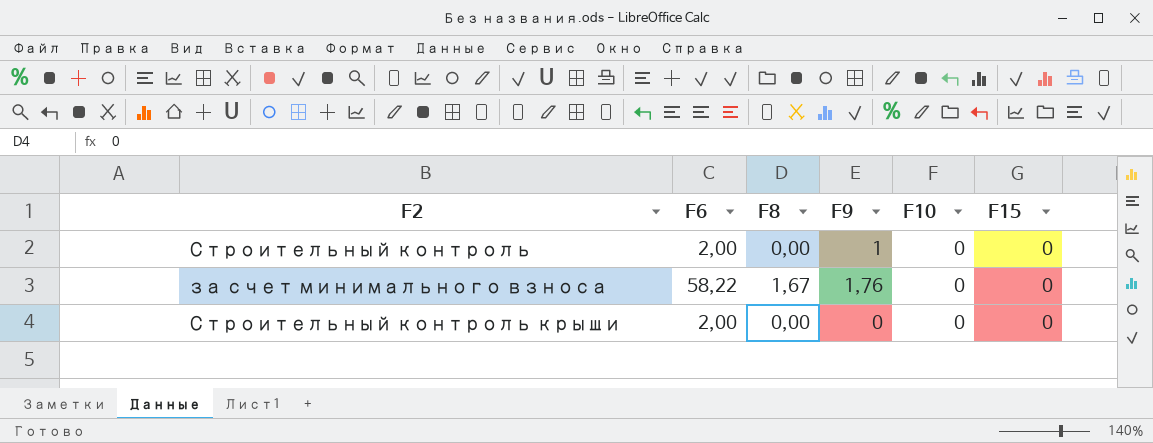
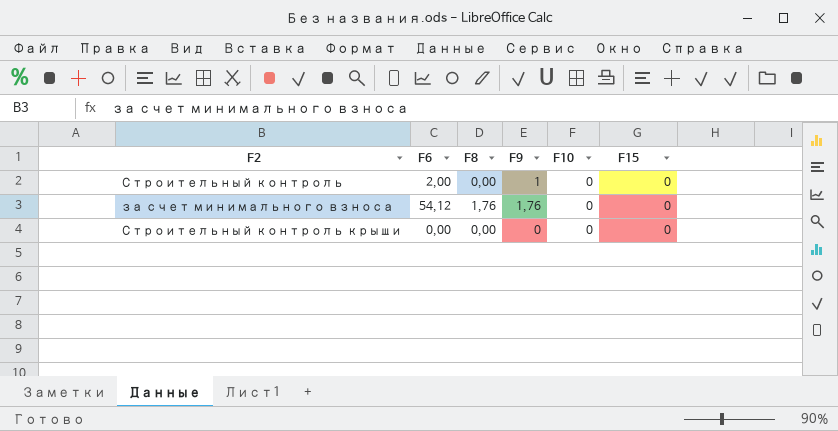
за счет минимального взноса | F6: 58,22 -> 54,12
за счет минимального взноса | F8: 1,67 -> 1,76
Строительный контроль крыши | F6: 2,00 -> 0,00

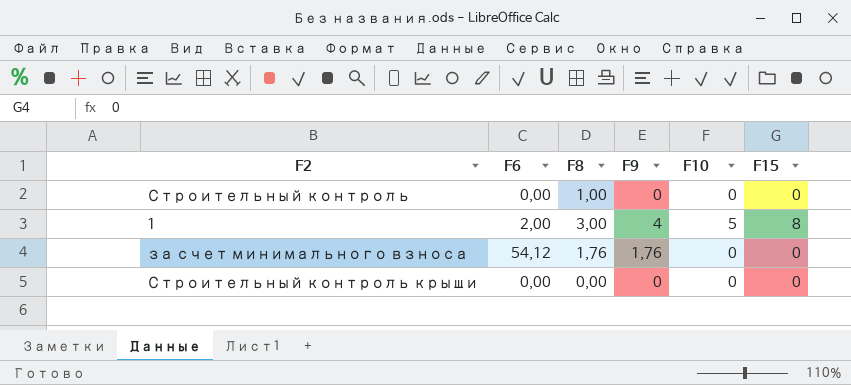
Строительный контроль | F6: 2,00 -> 0,00
Строительный контроль | F8: 0,00 -> 1,00
Строительный контроль | F9: 1 -> 0
row 1: none -> 2,00 | 3,00 | 4 | 5 | 8

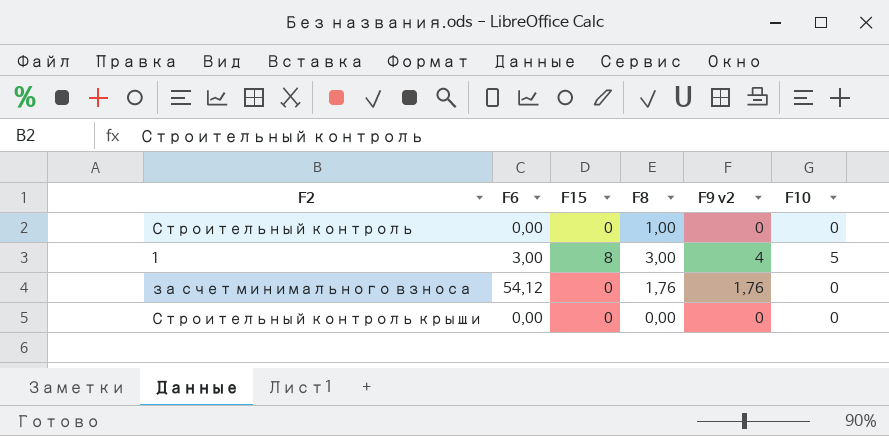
column F15 | position: 6 -> 3
column name: F9 -> F9 v2
1 | F6: 2,00 -> 3,00

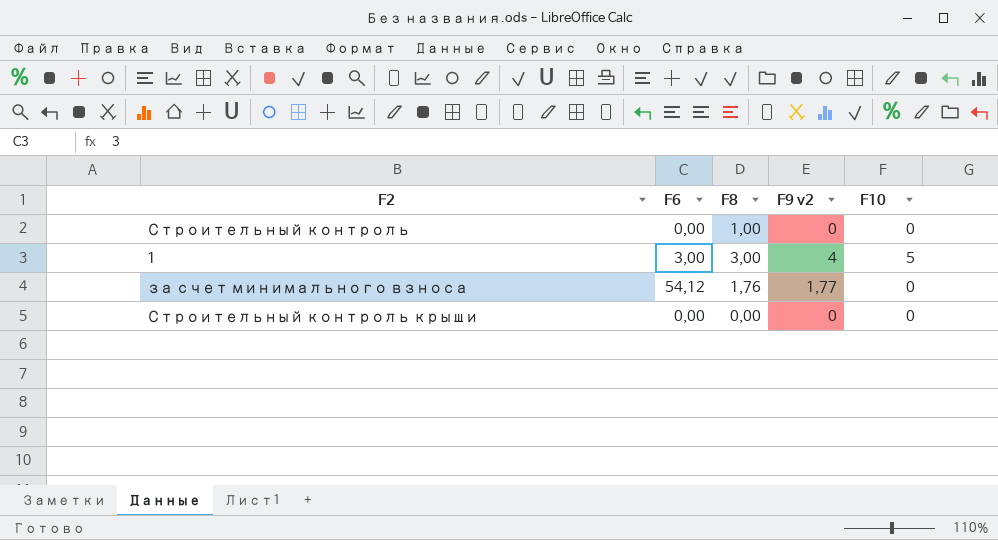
column F15 | position: 3 -> none
за счет минимального взноса | F9 v2: 1,76 -> 1,77

